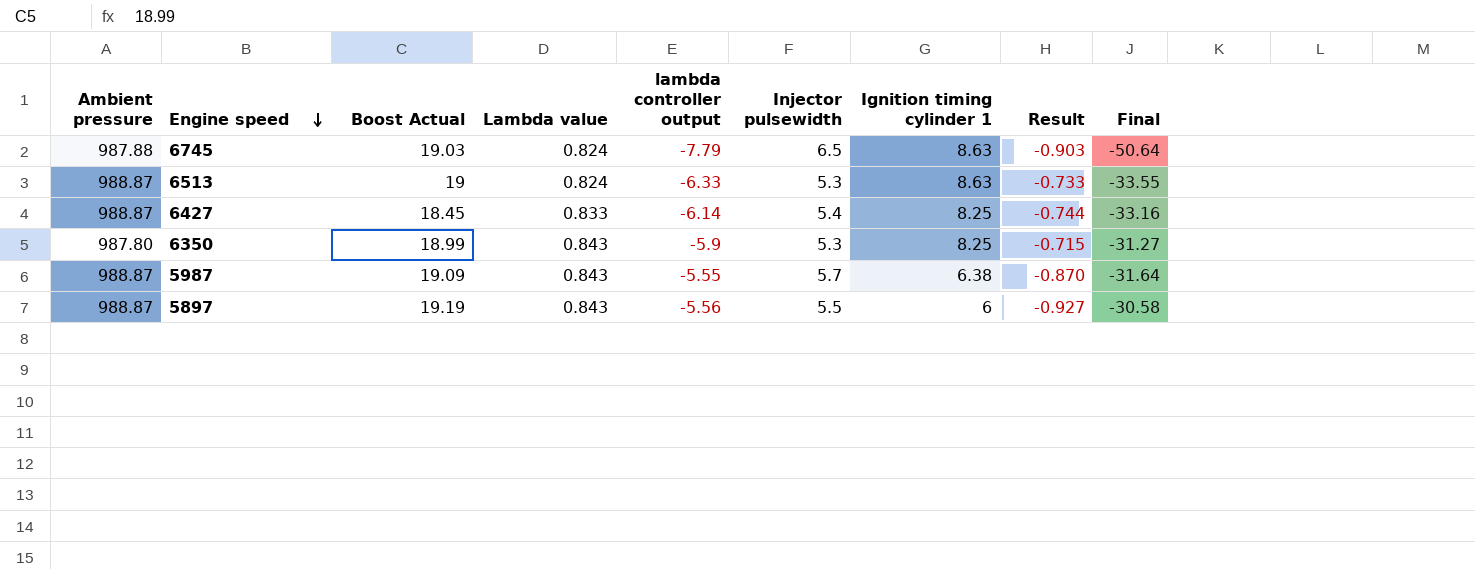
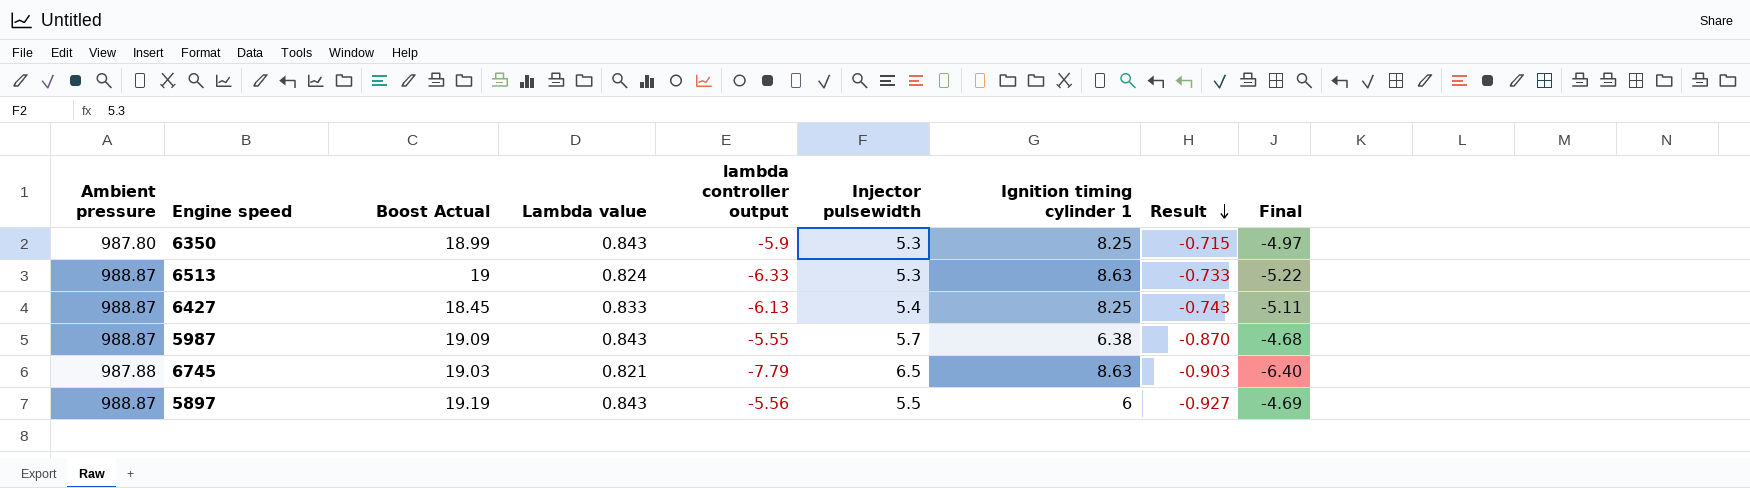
row order: Engine speed descending -> Result descending
column Final | formula: [lambda controller output] * [Injector pulsewidth] -> [Lambda value] * [lambda controller output]
6427 | lambda controller output: -6.14 -> -6.13
6427 | Result: -0.744 -> -0.743
6745 | Lambda value: 0.824 -> 0.821

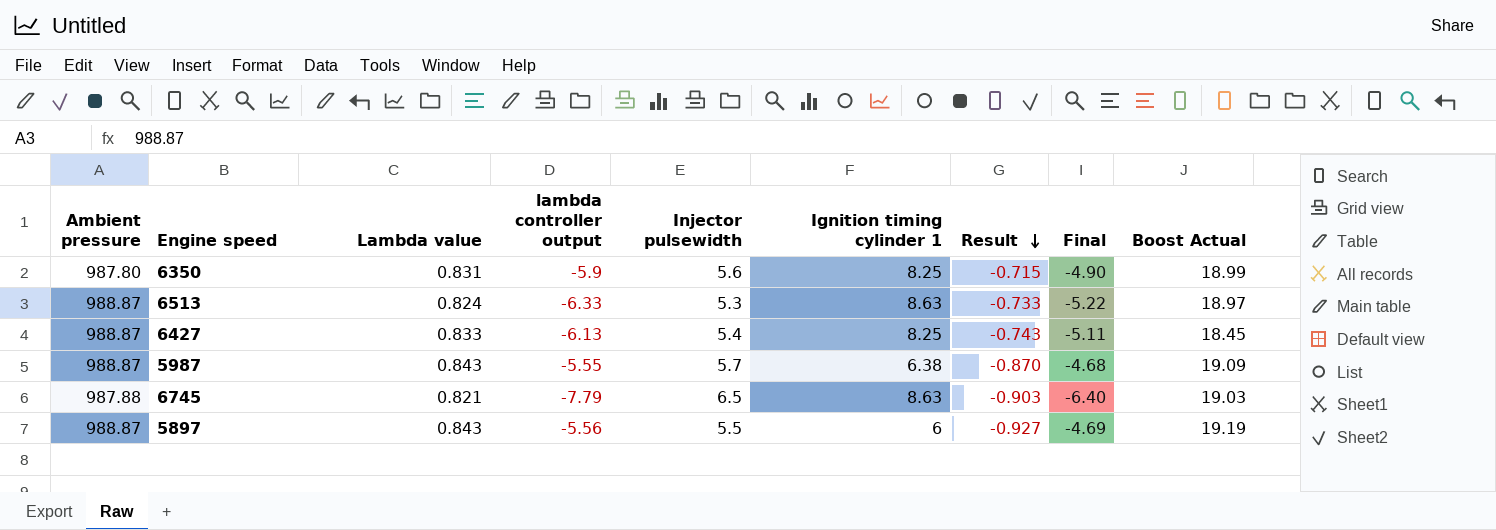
column Boost Actual | position: 3 -> 9
6350 | Lambda value: 0.843 -> 0.831
6350 | Injector pulsewidth: 5.3 -> 5.6
6350 | Final: -4.97 -> -4.90
6513 | Boost Actual: 19 -> 18.97

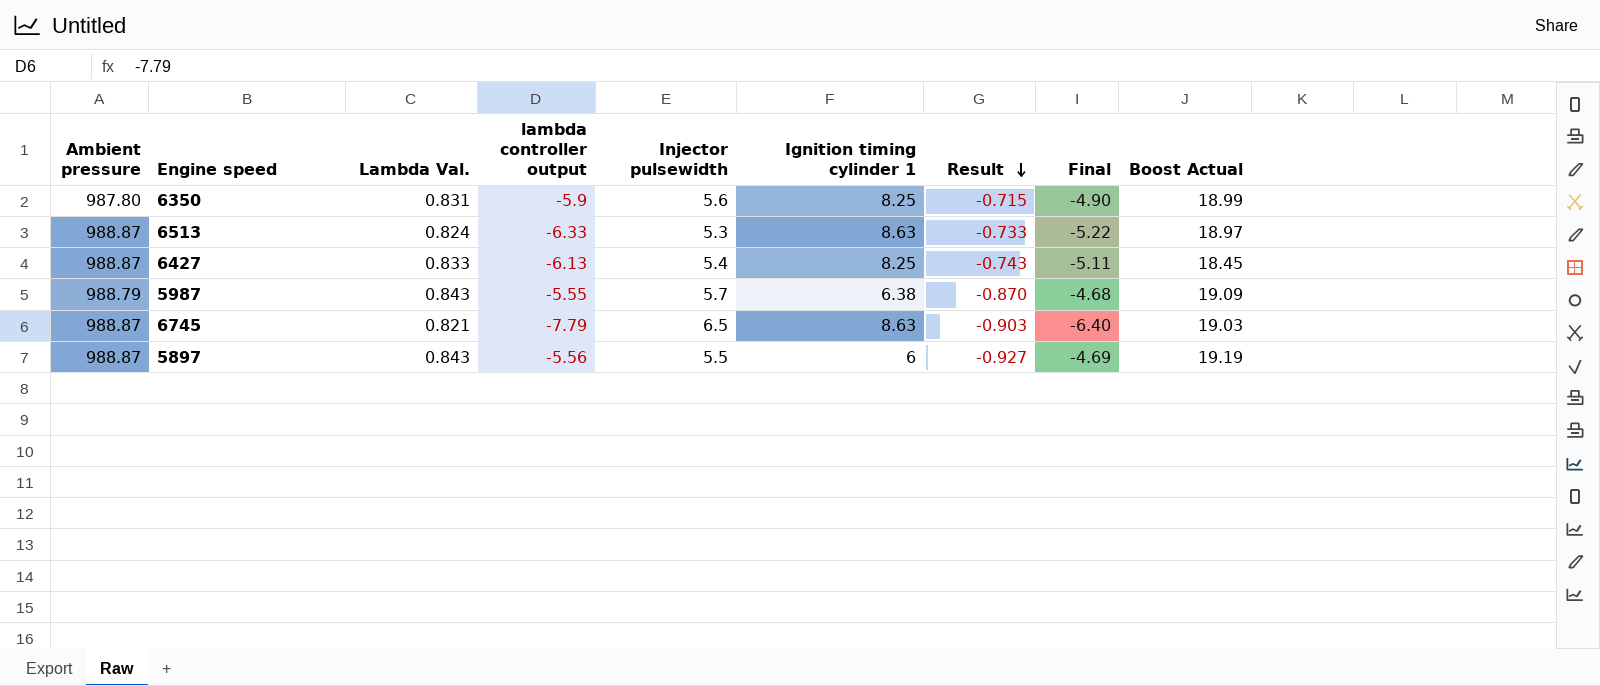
column name: Lambda value -> Lambda Val.
5987 | Ambient pressure: 988.87 -> 988.79
6745 | Ambient pressure: 987.88 -> 988.87

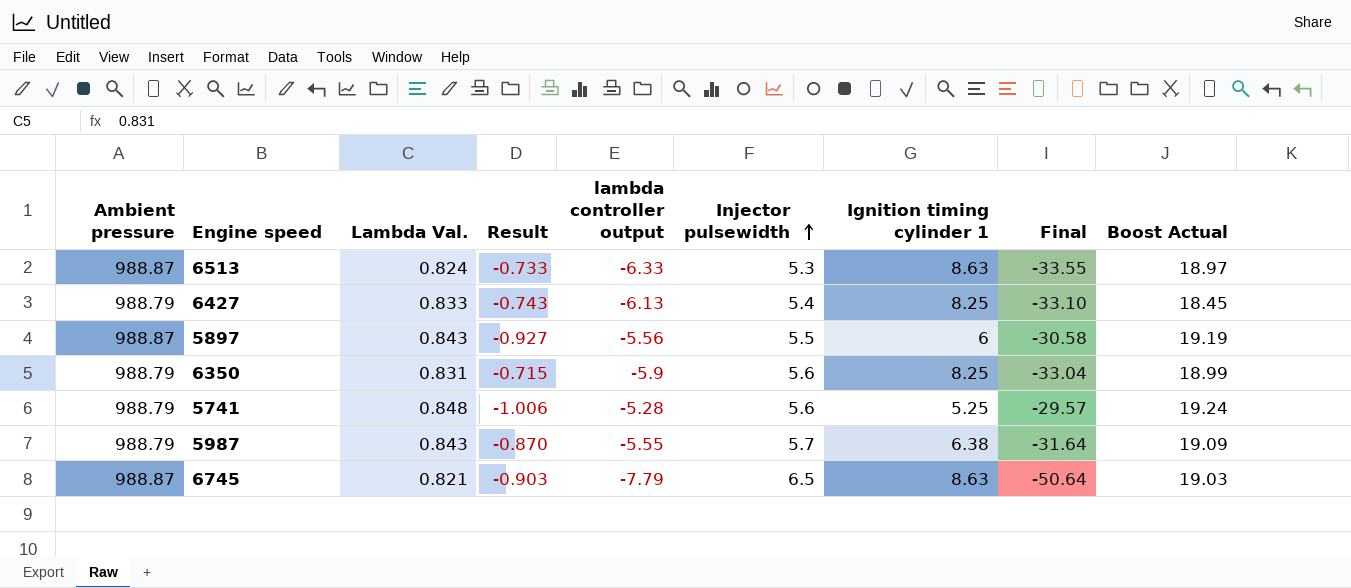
row order: Result descending -> Injector pulsewidth ascending
column Result | position: 7 -> 4
column Final | formula: [Lambda Val.] * [lambda controller output] -> [lambda controller output] * [Injector pulsewidth]
6427 | Ambient pressure: 988.87 -> 988.79
6350 | Ambient pressure: 987.80 -> 988.79
row 5741: none -> 988.79 | 0.848 | -1.006 | -5.28 | 5.6 | 5.25 | -29.57 | 19.24

